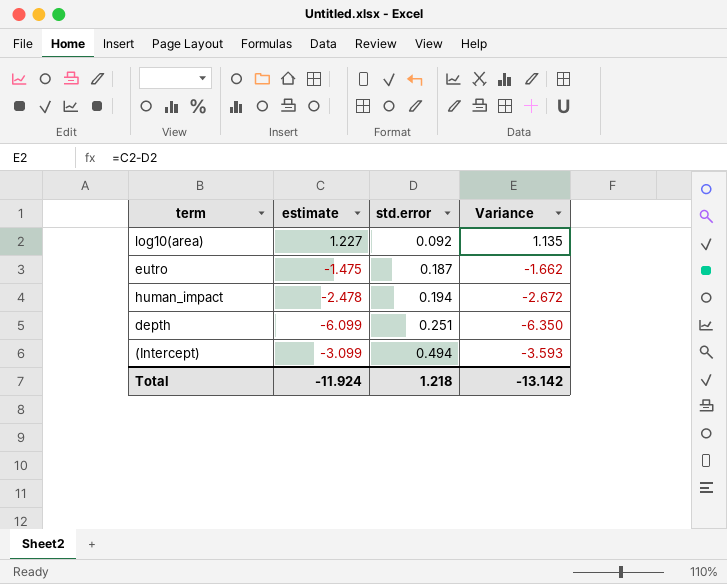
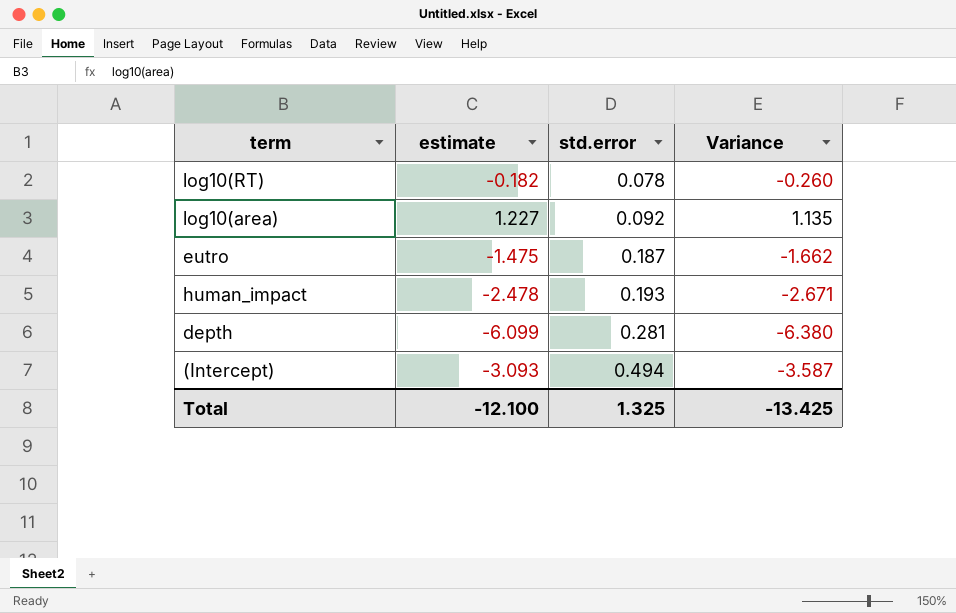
row log10(RT): none -> -0.182 | 0.078 | -0.260
human_impact | std.error: 0.194 -> 0.193
human_impact | Variance: -2.672 -> -2.671
depth | std.error: 0.251 -> 0.281
depth | Variance: -6.350 -> -6.380
(Intercept) | estimate: -3.099 -> -3.093
(Intercept) | Variance: -3.593 -> -3.587
Total | estimate: -11.924 -> -12.100
Total | std.error: 1.218 -> 1.325
Total | Variance: -13.142 -> -13.425

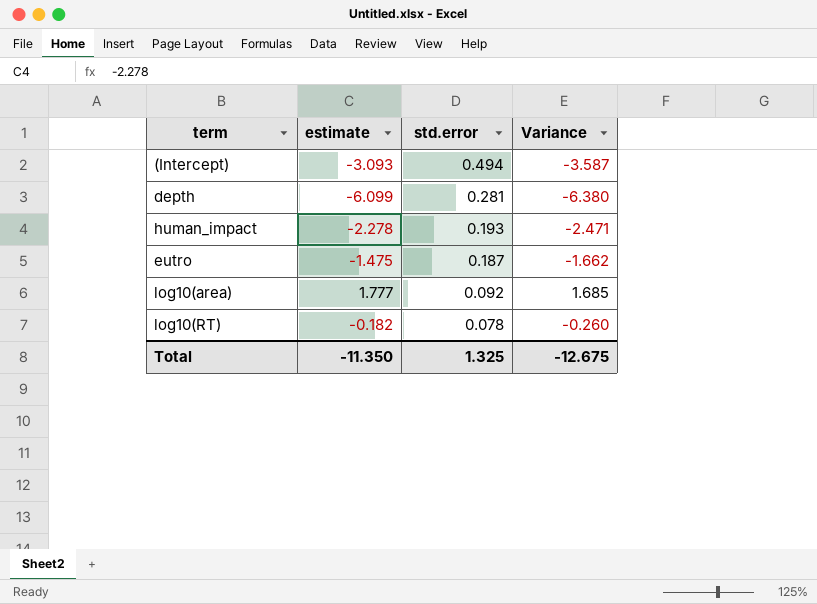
row order: std.error ascending -> std.error descending
human_impact | estimate: -2.478 -> -2.278
human_impact | Variance: -2.671 -> -2.471
log10(area) | estimate: 1.227 -> 1.777
log10(area) | Variance: 1.135 -> 1.685
Total | estimate: -12.100 -> -11.350
Total | Variance: -13.425 -> -12.675

